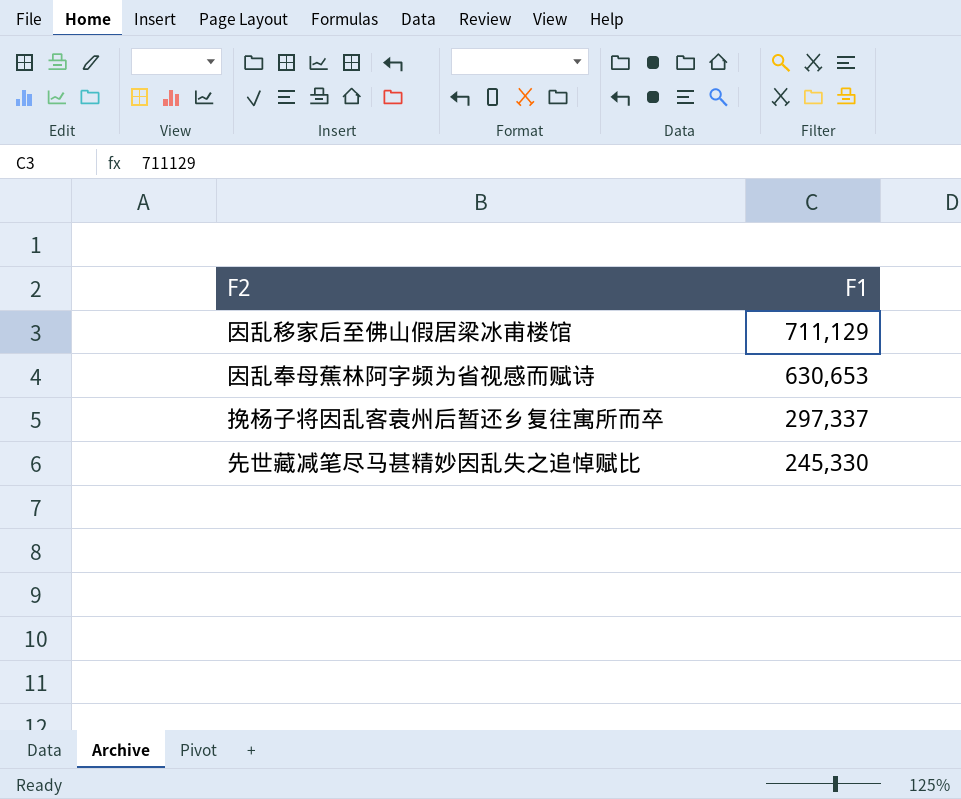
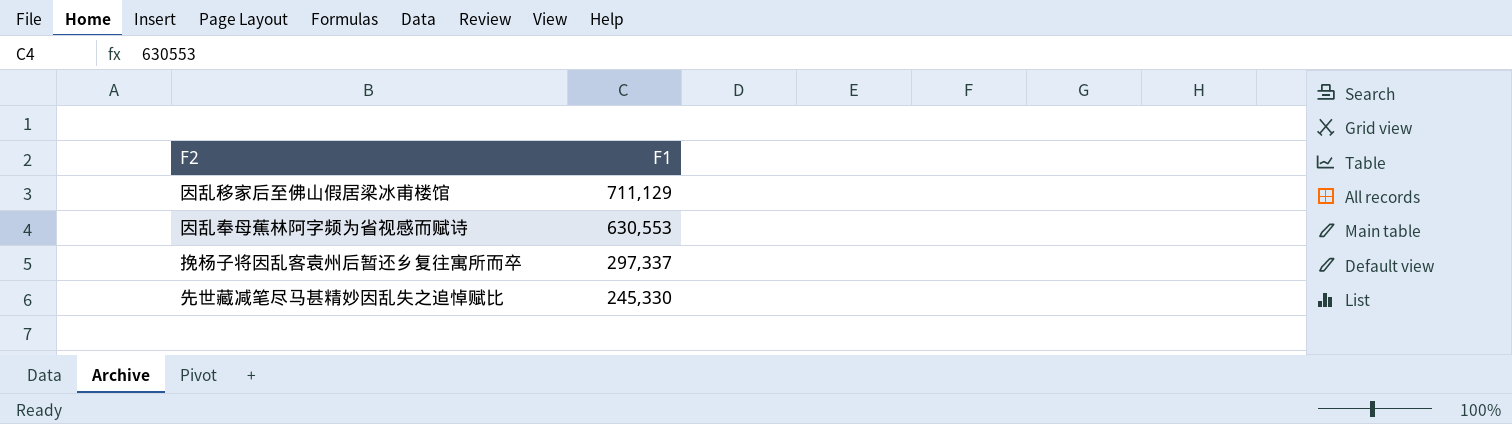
因乱奉母蕉林阿字频为省视感而赋诗 | F1: 630,653 -> 630,553

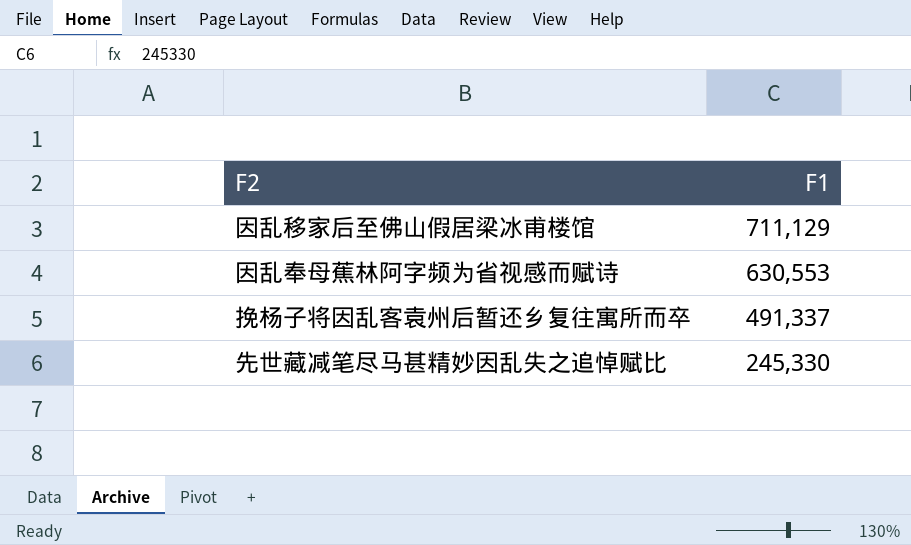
挽杨子将因乱客袁州后暂还乡复往寓所而卒 | F1: 297,337 -> 491,337

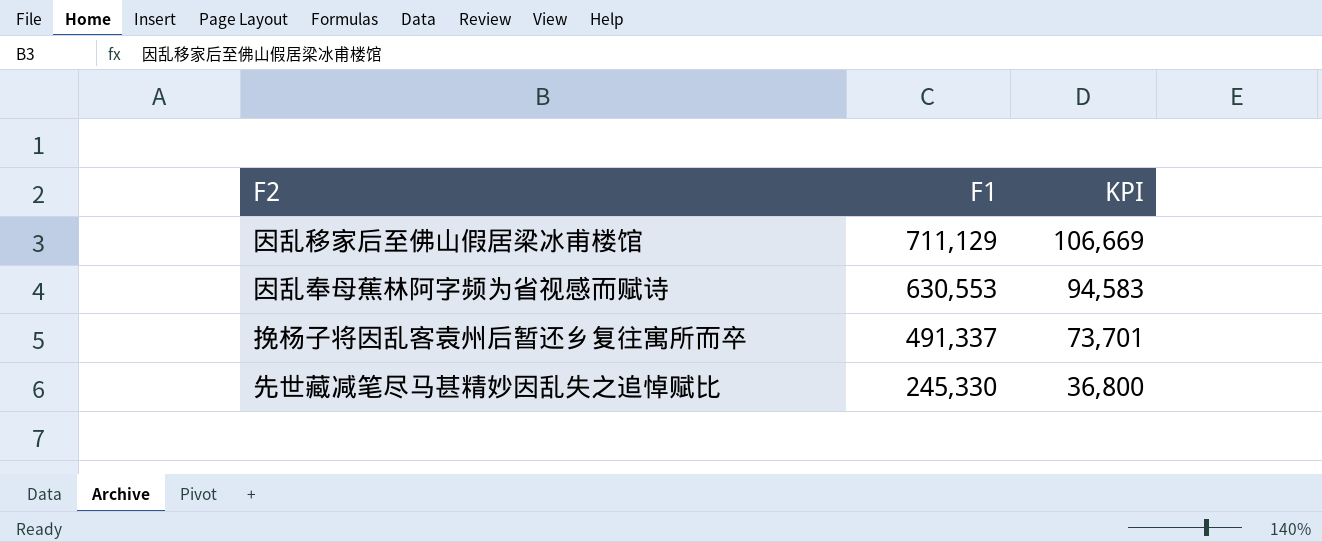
column KPI | formula: none -> [F1] * 0.15

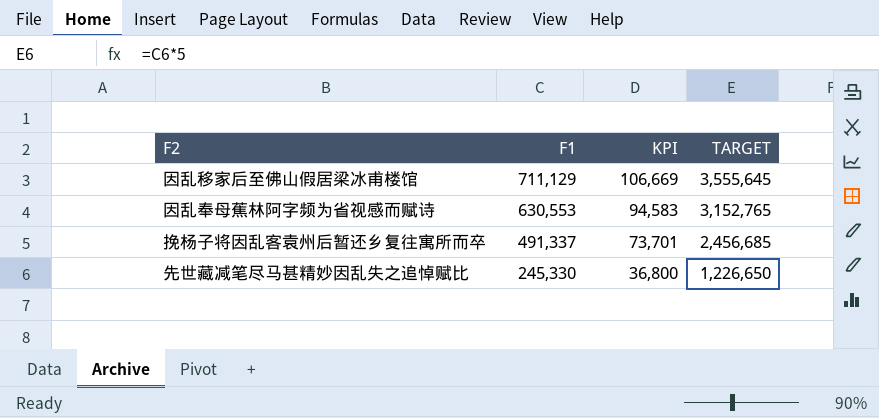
column TARGET | formula: none -> [F1] * 5

